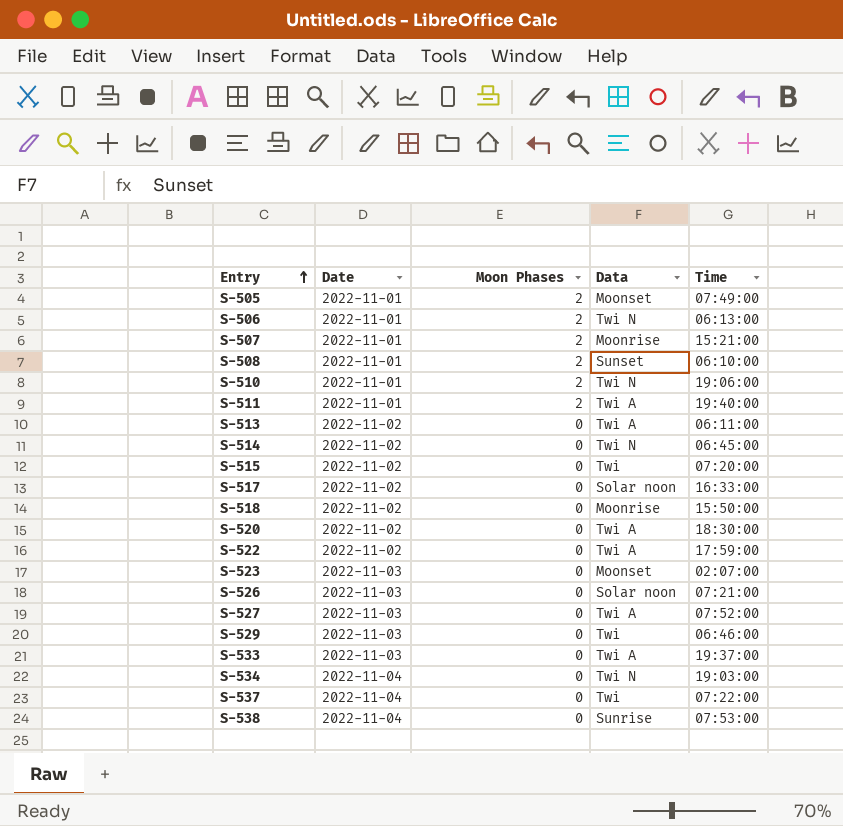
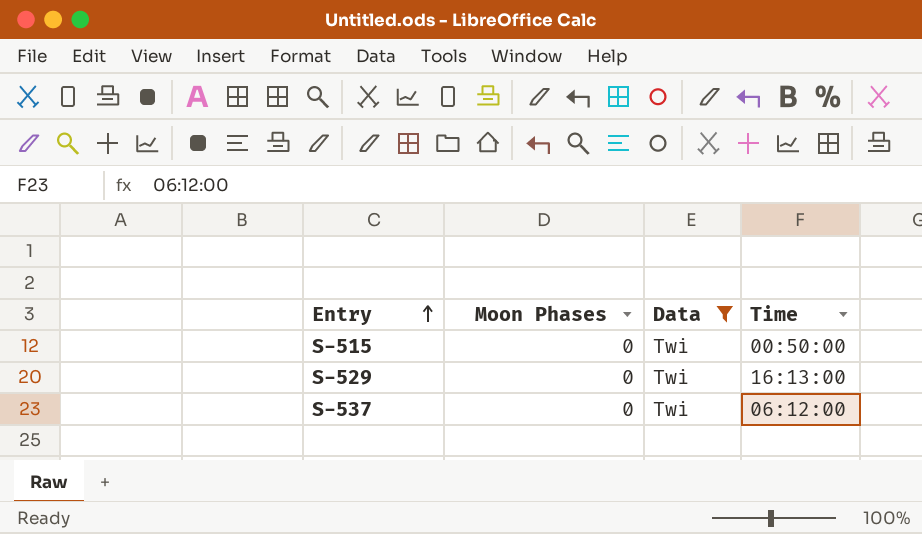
filter: none -> Data = Twi
column Date | position: 2 -> none
S-515 | Time: 07:20:00 -> 00:50:00
S-529 | Time: 06:46:00 -> 16:13:00
S-537 | Time: 07:22:00 -> 06:12:00

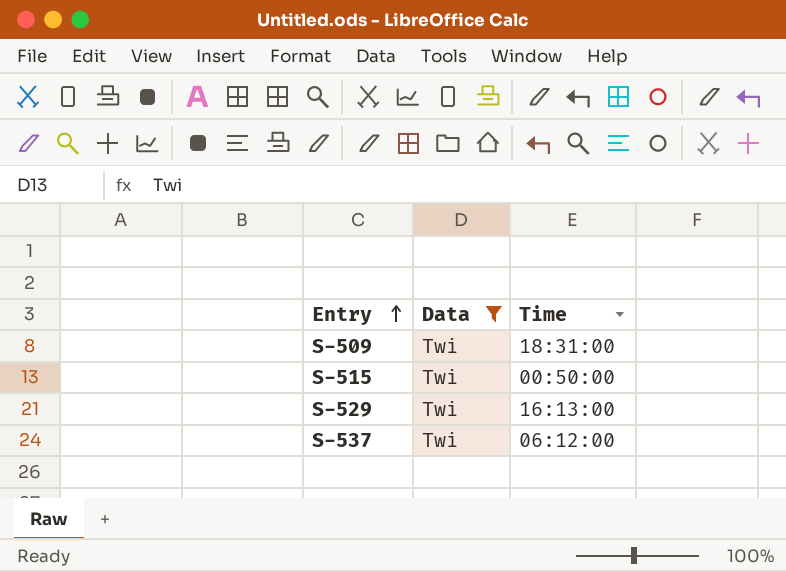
column Moon Phases | position: 2 -> none
row S-509: none -> Twi | 18:31:00

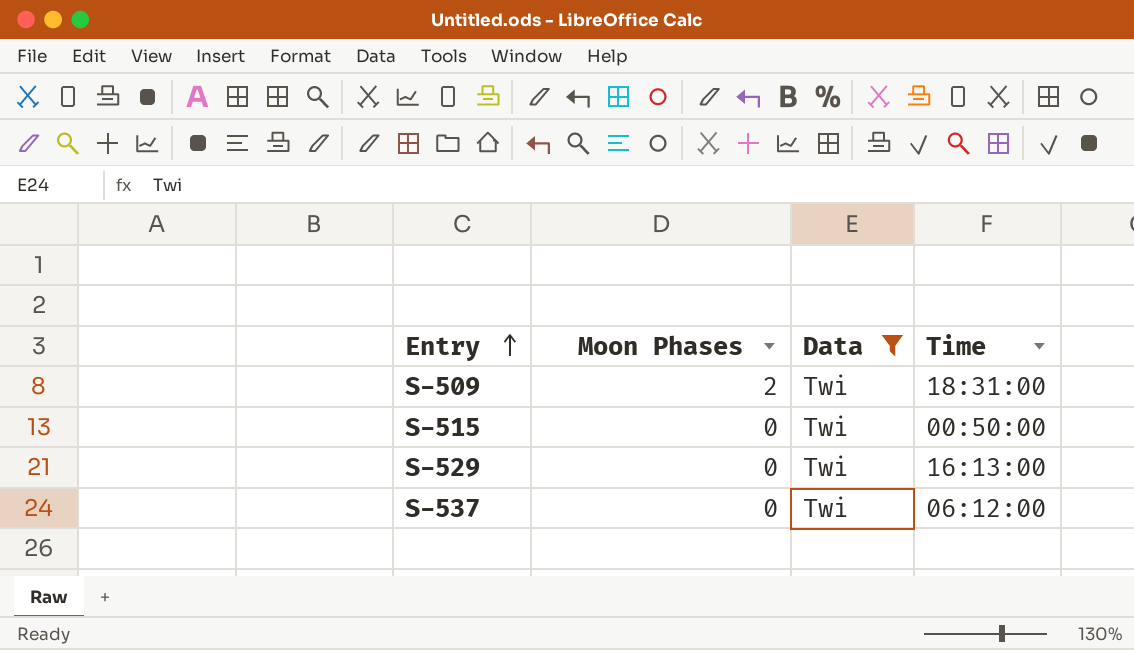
column Moon Phases | position: none -> 2

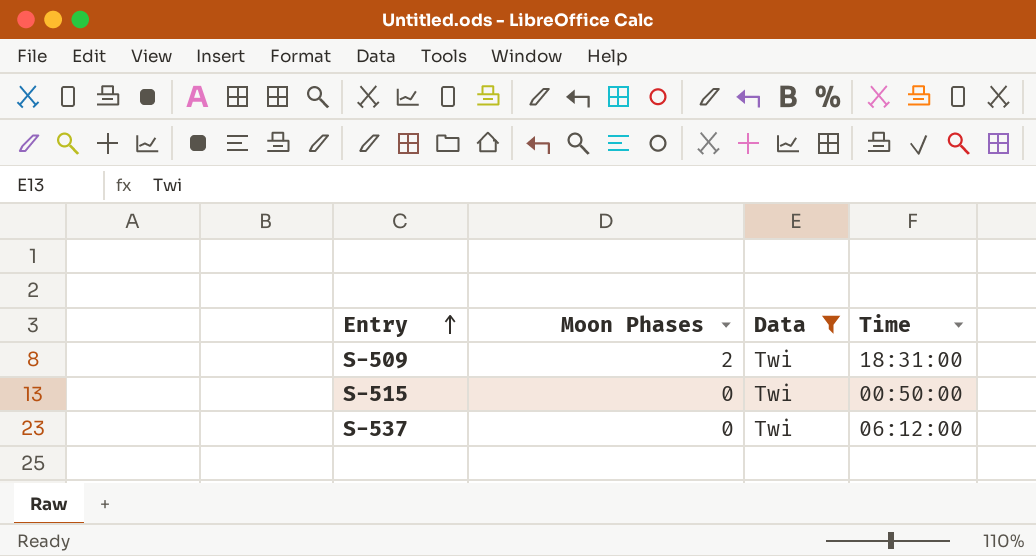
row S-529: 0 | Twi | 16:13:00 -> none

